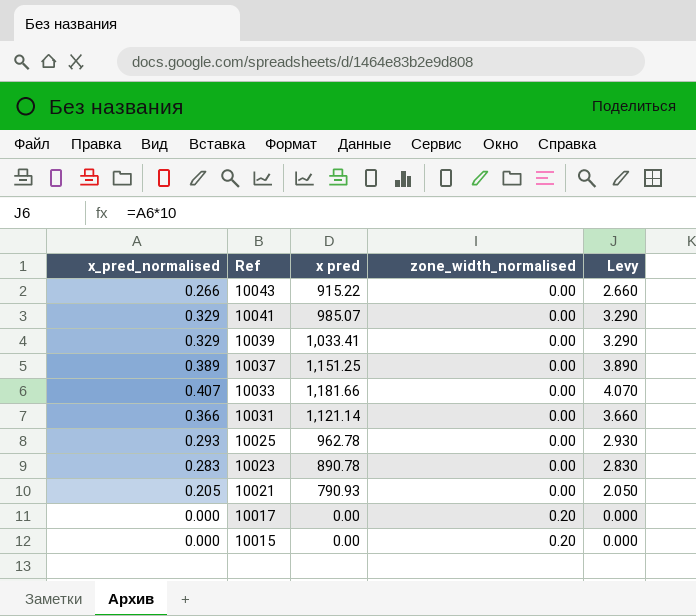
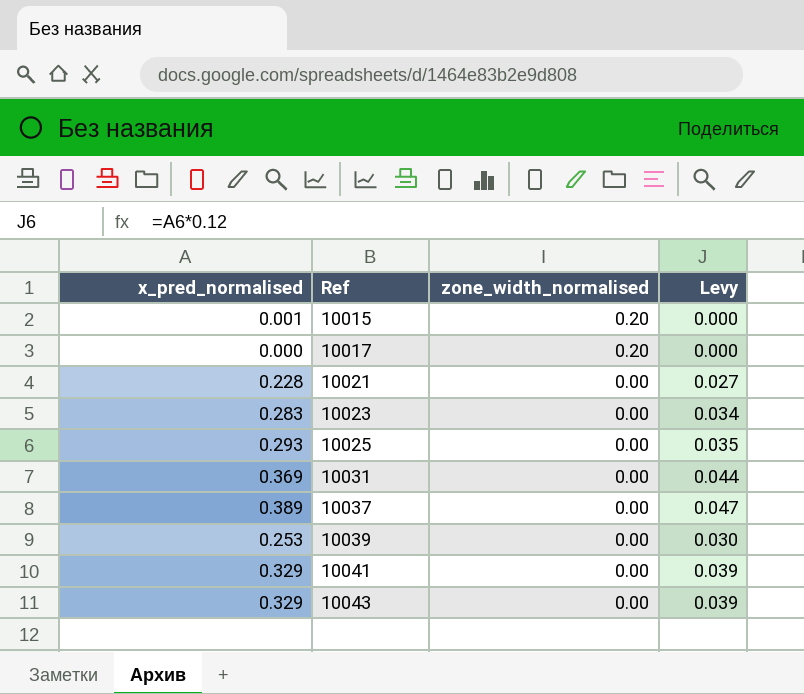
row order: Ref descending -> Ref ascending
column x pred | position: 3 -> none
column Levy | formula: [x_pred_normalised] * 10 -> [x_pred_normalised] * 0.12
row 10033: 0.407 | 1,181.66 | 0.00 | 4.070 -> none
10015 | x_pred_normalised: 0.000 -> 0.001
10021 | x_pred_normalised: 0.205 -> 0.228
10031 | x_pred_normalised: 0.366 -> 0.369
10039 | x_pred_normalised: 0.329 -> 0.253
10043 | x_pred_normalised: 0.266 -> 0.329

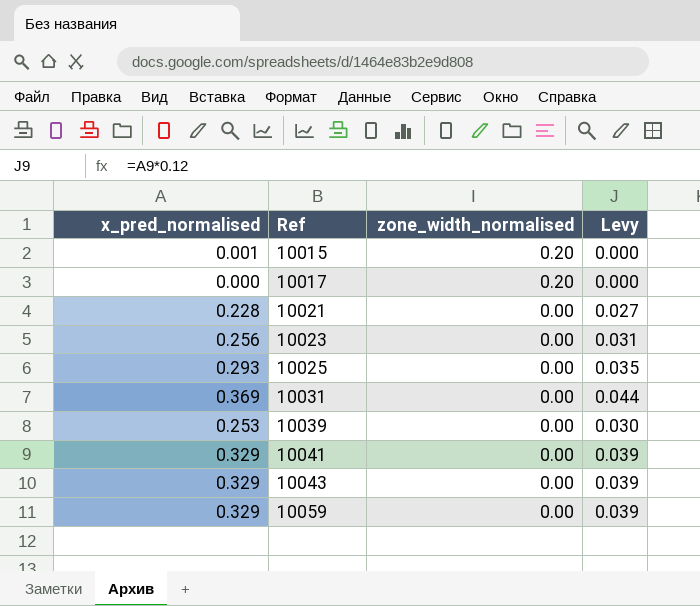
row 10037: 0.389 | 0.00 | 0.047 -> none
10023 | x_pred_normalised: 0.283 -> 0.256
10023 | Levy: 0.034 -> 0.031
row 10059: none -> 0.329 | 0.00 | 0.039

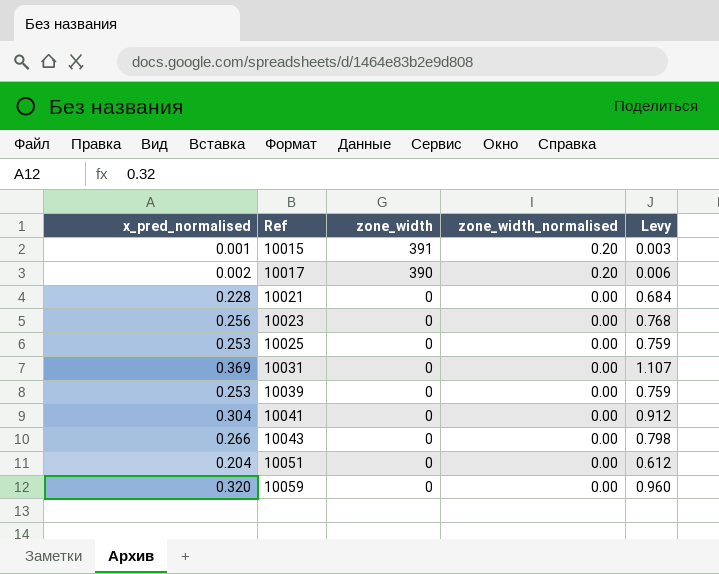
column zone_width | position: none -> 3
column Levy | formula: [x_pred_normalised] * 0.12 -> [x_pred_normalised] * 3
10017 | x_pred_normalised: 0.000 -> 0.002
10025 | x_pred_normalised: 0.293 -> 0.253
10041 | x_pred_normalised: 0.329 -> 0.304
10043 | x_pred_normalised: 0.329 -> 0.266
row 10051: none -> 0.204 | 0 | 0.00 | 0.612
10059 | x_pred_normalised: 0.329 -> 0.320

